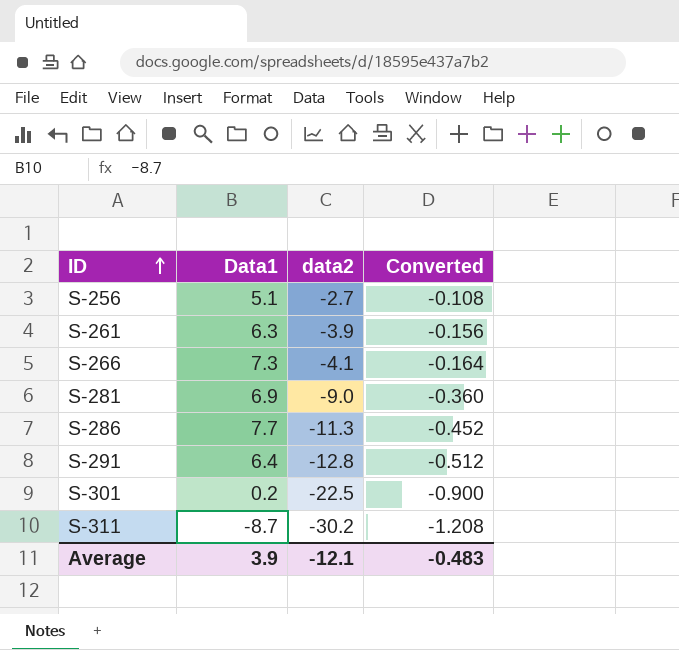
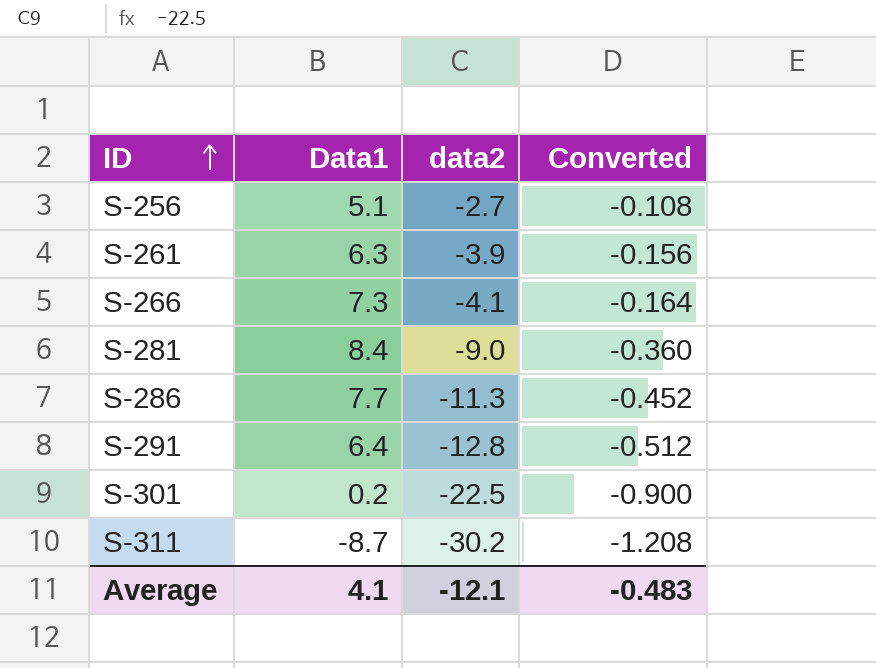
S-281 | Data1: 6.9 -> 8.4
Average | Data1: 3.9 -> 4.1

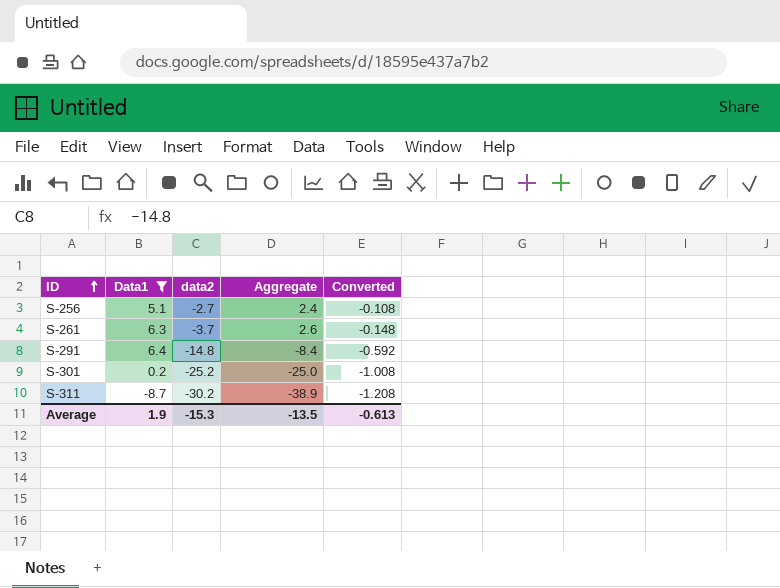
filter: none -> Data1 <= 6.4
column Aggregate | formula: none -> [Data1] + [data2]
S-261 | data2: -3.9 -> -3.7
S-261 | Converted: -0.156 -> -0.148
S-291 | data2: -12.8 -> -14.8
S-291 | Converted: -0.512 -> -0.592
S-301 | data2: -22.5 -> -25.2
S-301 | Converted: -0.900 -> -1.008
Average | Data1: 4.1 -> 1.9
Average | data2: -12.1 -> -15.3
Average | Converted: -0.483 -> -0.613

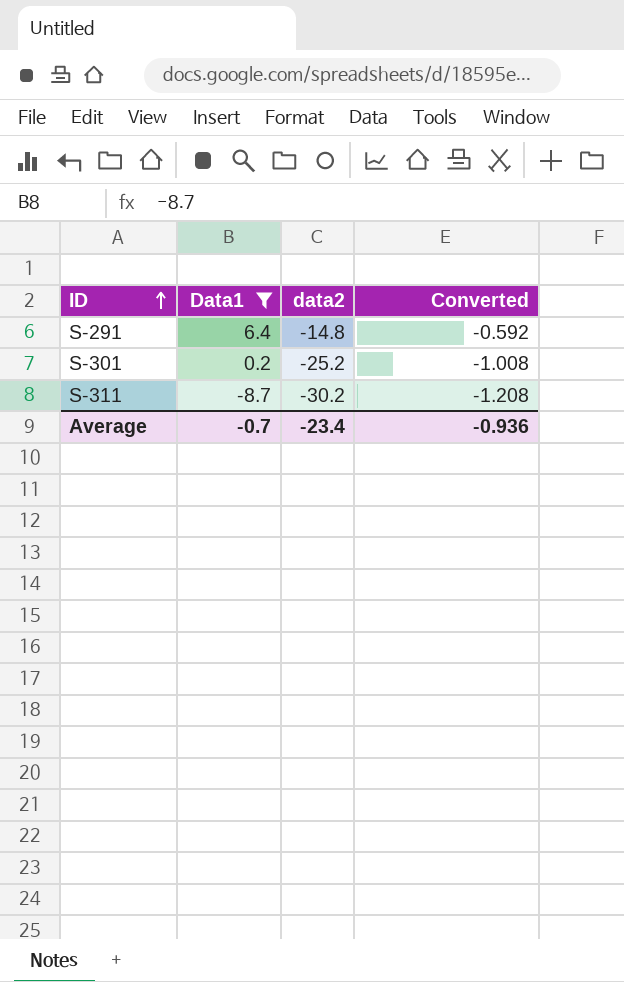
column Aggregate | formula: [Data1] + [data2] -> none
row S-256: 5.1 | -2.7 | 2.4 | -0.108 -> none
row S-261: 6.3 | -3.7 | 2.6 | -0.148 -> none
Average | Data1: 1.9 -> -0.7
Average | data2: -15.3 -> -23.4
Average | Converted: -0.613 -> -0.936

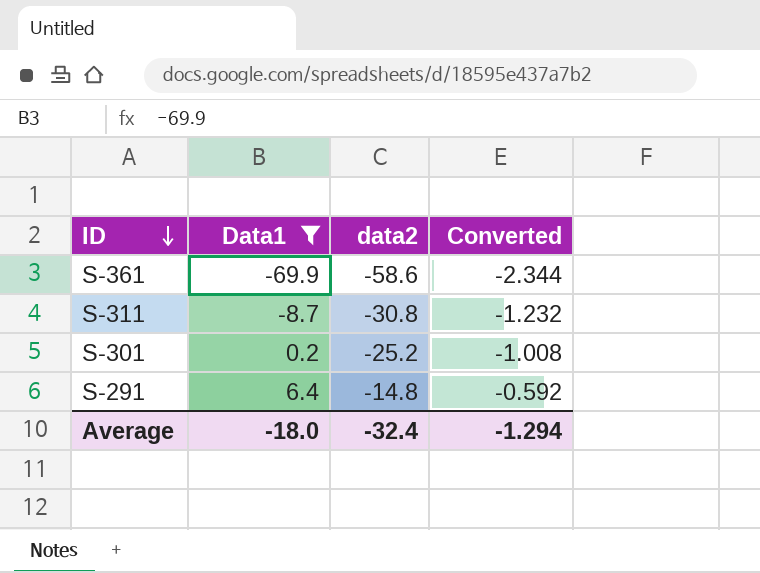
row order: ID ascending -> ID descending
row S-361: none -> -69.9 | -58.6 | -2.344
S-311 | data2: -30.2 -> -30.8
S-311 | Converted: -1.208 -> -1.232
Average | Data1: -0.7 -> -18.0
Average | data2: -23.4 -> -32.4
Average | Converted: -0.936 -> -1.294

